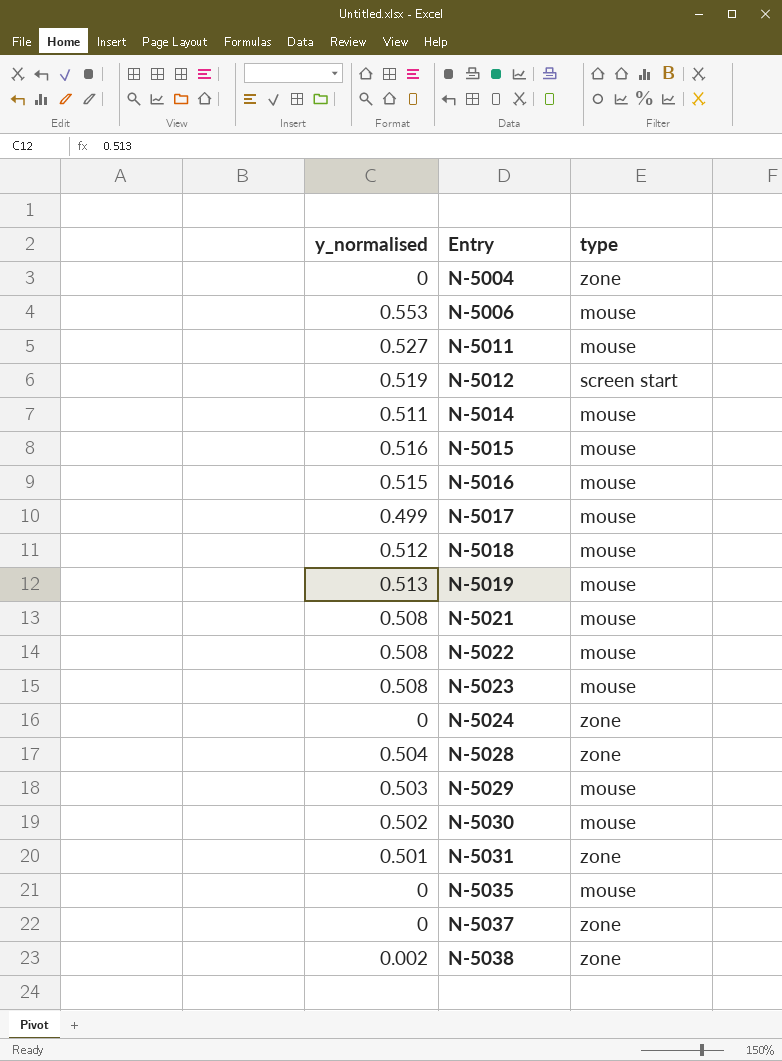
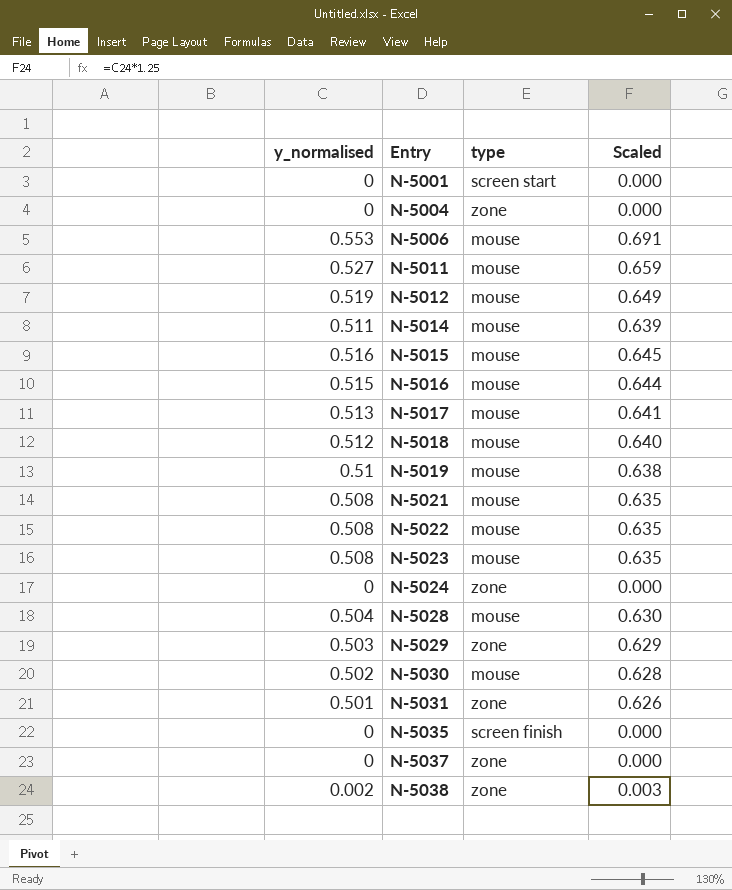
column Scaled | formula: none -> [y_normalised] * 1.25
row N-5001: none -> 0 | screen start | 0.000
N-5012 | type: screen start -> mouse
N-5017 | y_normalised: 0.499 -> 0.513
N-5019 | y_normalised: 0.513 -> 0.51
N-5028 | type: zone -> mouse
N-5029 | type: mouse -> zone
N-5035 | type: mouse -> screen finish

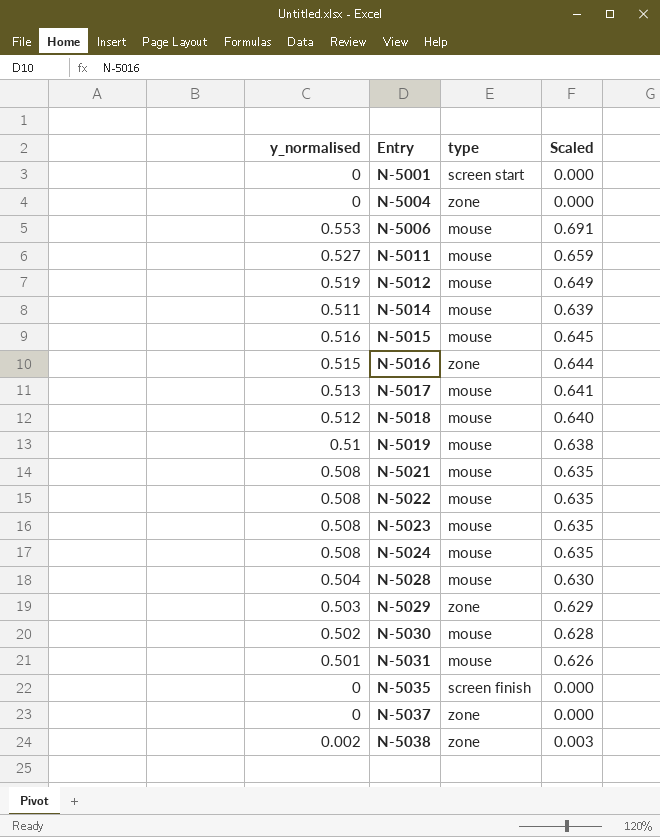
N-5016 | type: mouse -> zone
N-5024 | y_normalised: 0 -> 0.508
N-5024 | type: zone -> mouse
N-5024 | Scaled: 0.000 -> 0.635
N-5031 | type: zone -> mouse

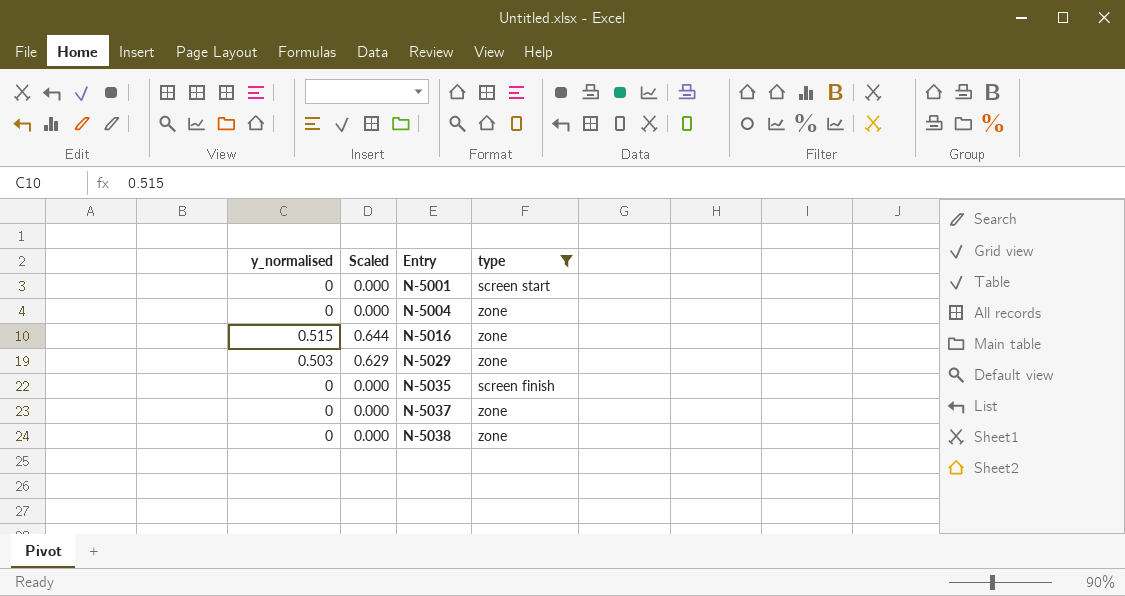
filter: none -> type != mouse
column Scaled | position: 4 -> 2
N-5038 | y_normalised: 0.002 -> 0
N-5038 | Scaled: 0.003 -> 0.000

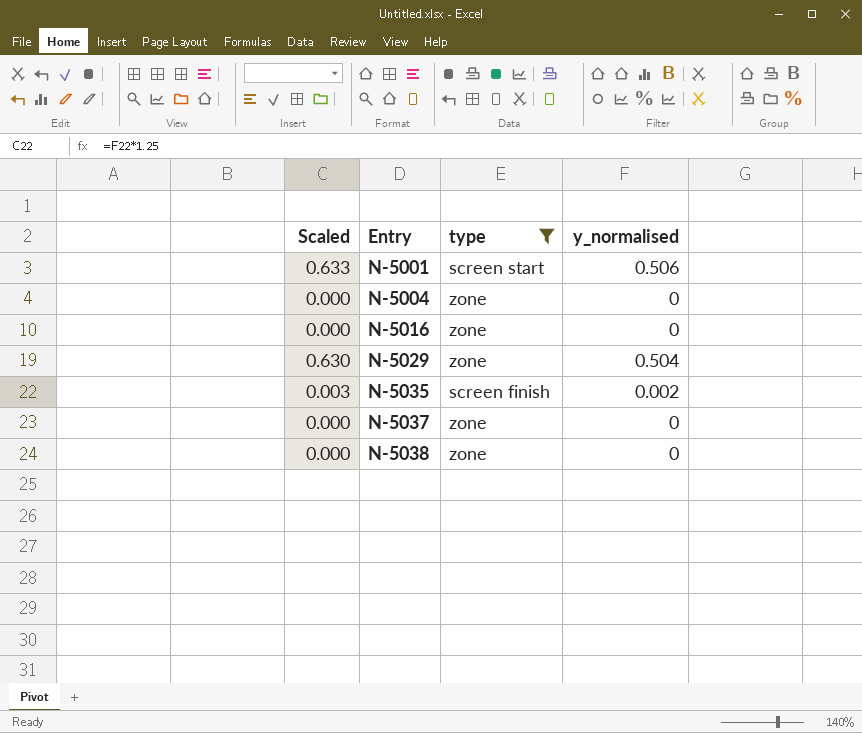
column y_normalised | position: 1 -> 4
N-5001 | Scaled: 0.000 -> 0.633
N-5001 | y_normalised: 0 -> 0.506
N-5016 | Scaled: 0.644 -> 0.000
N-5016 | y_normalised: 0.515 -> 0
N-5029 | Scaled: 0.629 -> 0.630
N-5029 | y_normalised: 0.503 -> 0.504
N-5035 | Scaled: 0.000 -> 0.003
N-5035 | y_normalised: 0 -> 0.002

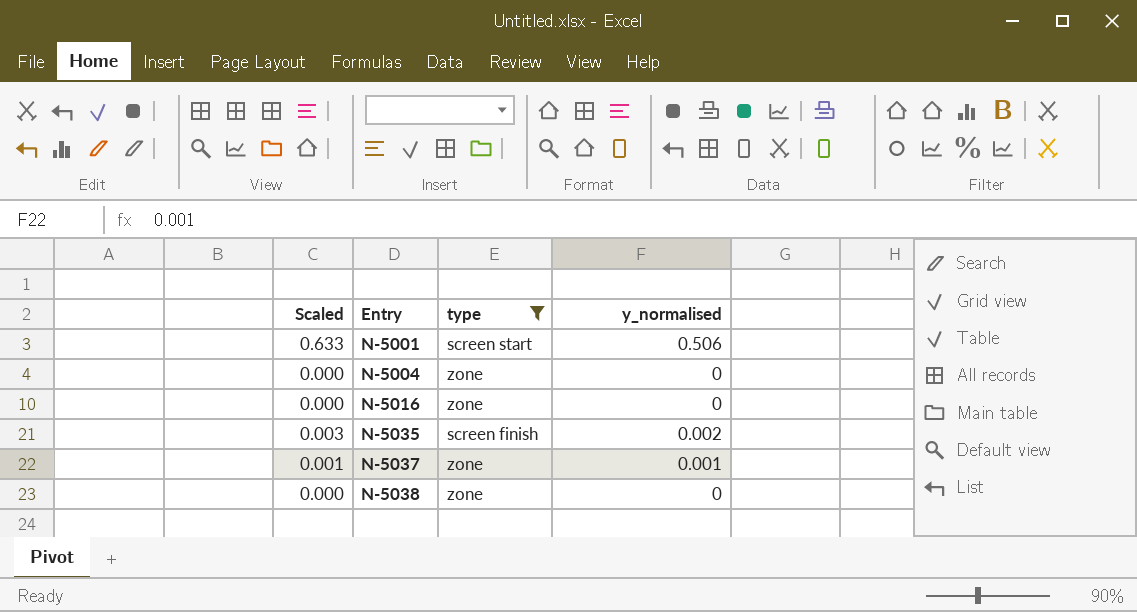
row N-5029: 0.630 | zone | 0.504 -> none
N-5037 | Scaled: 0.000 -> 0.001
N-5037 | y_normalised: 0 -> 0.001

